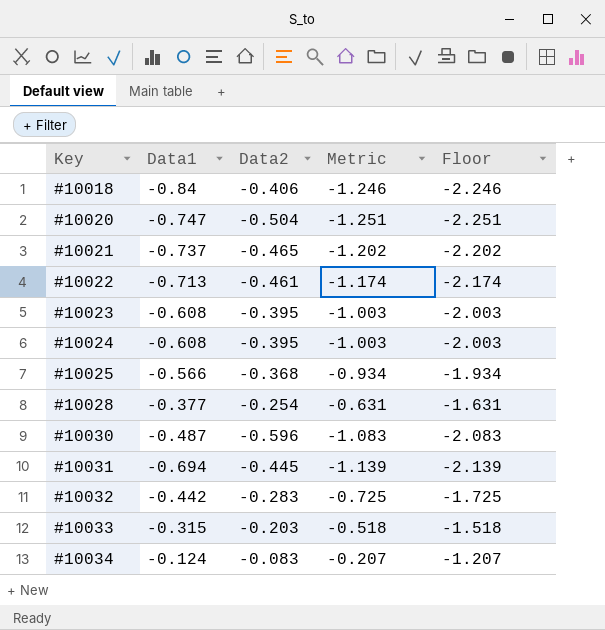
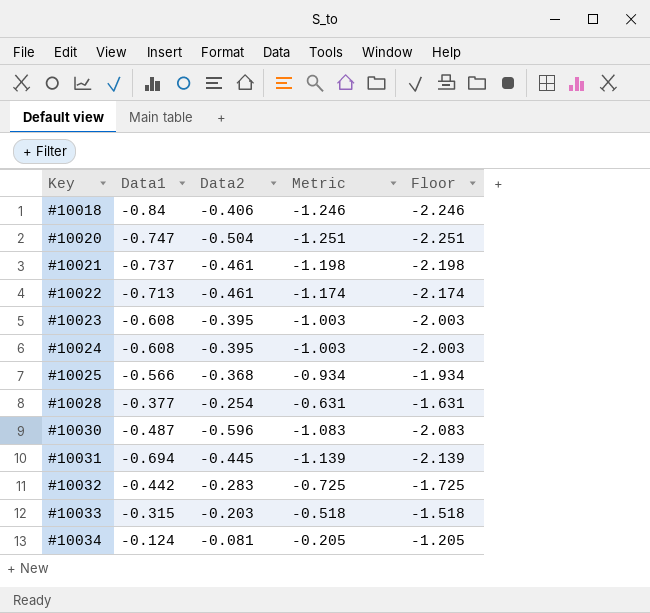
#10021 | Data2: -0.465 -> -0.461
#10021 | Metric: -1.202 -> -1.198
#10021 | Floor: -2.202 -> -2.198
#10034 | Data2: -0.083 -> -0.081
#10034 | Metric: -0.207 -> -0.205
#10034 | Floor: -1.207 -> -1.205

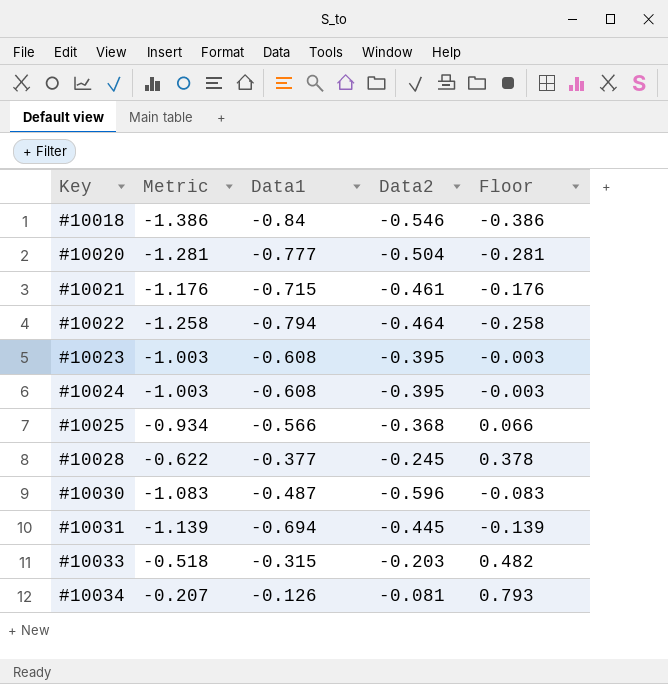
column Metric | position: 4 -> 2
column Floor | formula: [Metric] - 1 -> [Metric] + 1
row #10032: -0.442 | -0.283 | -0.725 | -1.725 -> none
#10018 | Metric: -1.246 -> -1.386
#10018 | Data2: -0.406 -> -0.546
#10020 | Metric: -1.251 -> -1.281
#10020 | Data1: -0.747 -> -0.777
#10021 | Metric: -1.198 -> -1.176
#10021 | Data1: -0.737 -> -0.715
#10022 | Metric: -1.174 -> -1.258
#10022 | Data1: -0.713 -> -0.794
#10022 | Data2: -0.461 -> -0.464
#10028 | Metric: -0.631 -> -0.622
#10028 | Data2: -0.254 -> -0.245
#10034 | Metric: -0.205 -> -0.207
#10034 | Data1: -0.124 -> -0.126

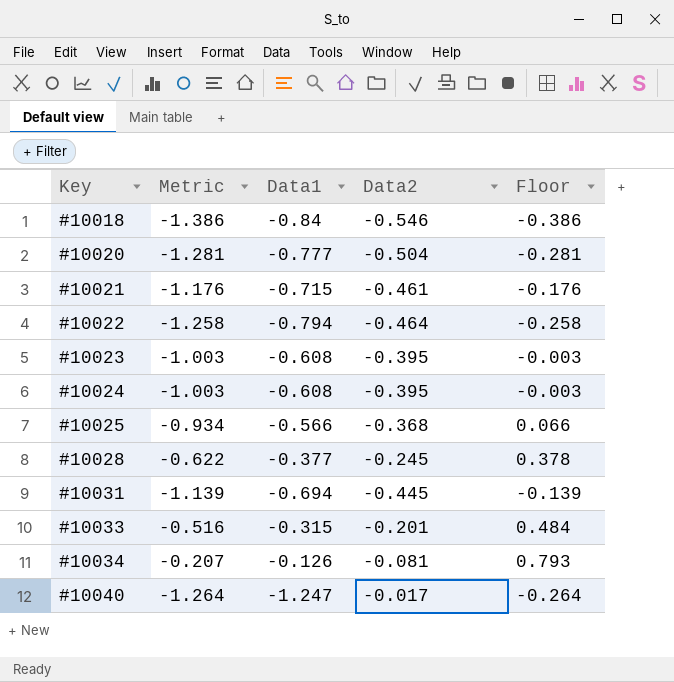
row #10030: -1.083 | -0.487 | -0.596 | -0.083 -> none
#10033 | Metric: -0.518 -> -0.516
#10033 | Data2: -0.203 -> -0.201
#10033 | Floor: 0.482 -> 0.484
row #10040: none -> -1.264 | -1.247 | -0.017 | -0.264

